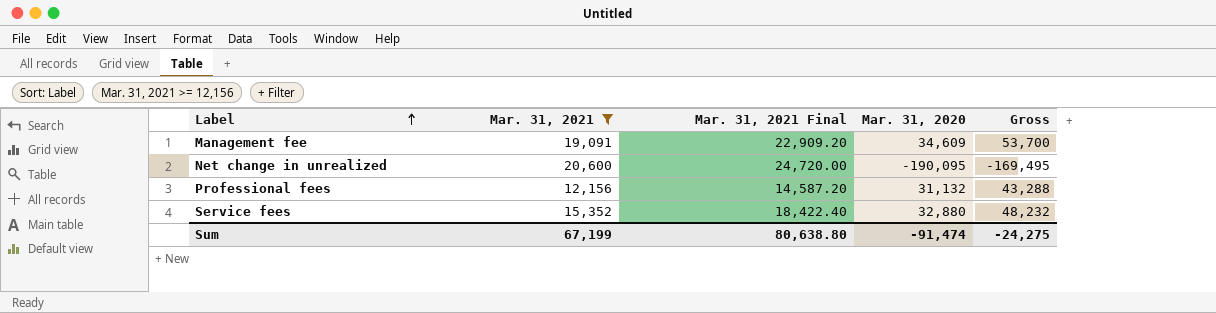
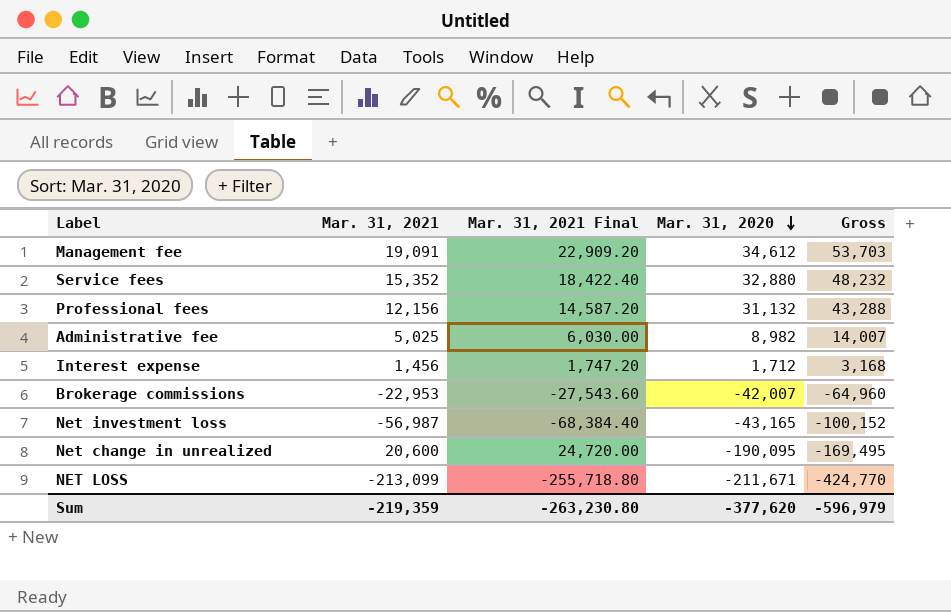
filter: Mar. 31, 2021 >= 12,156 -> none
row order: Label ascending -> Mar. 31, 2020 descending
Management fee | Mar. 31, 2020: 34,609 -> 34,612
Management fee | Gross: 53,700 -> 53,703
Sum | Mar. 31, 2021: 67,199 -> -219,359
Sum | Mar. 31, 2021 Final: 80,638.80 -> -263,230.80
Sum | Mar. 31, 2020: -91,474 -> -377,620
Sum | Gross: -24,275 -> -596,979

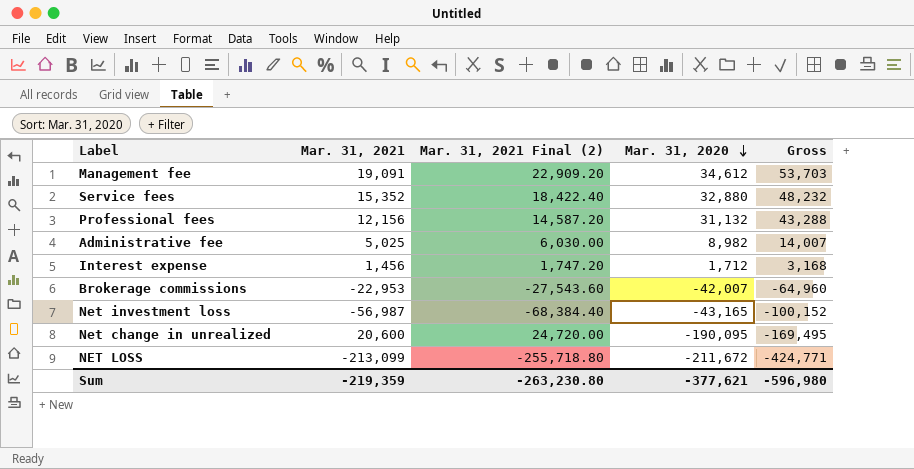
column name: Mar. 31, 2021 Final -> Mar. 31, 2021 Final (2)
NET LOSS | Mar. 31, 2020: -211,671 -> -211,672
NET LOSS | Gross: -424,770 -> -424,771
Sum | Mar. 31, 2020: -377,620 -> -377,621
Sum | Gross: -596,979 -> -596,980

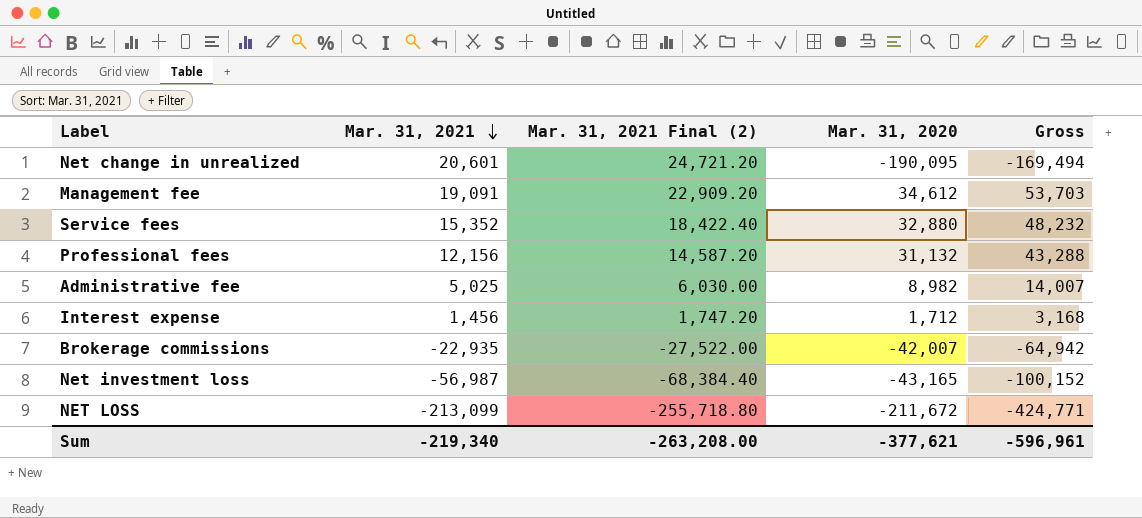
row order: Mar. 31, 2020 descending -> Mar. 31, 2021 descending
Net change in unrealized | Mar. 31, 2021: 20,600 -> 20,601
Net change in unrealized | Mar. 31, 2021 Final (2): 24,720.00 -> 24,721.20
Net change in unrealized | Gross: -169,495 -> -169,494
Brokerage commissions | Mar. 31, 2021: -22,953 -> -22,935
Brokerage commissions | Mar. 31, 2021 Final (2): -27,543.60 -> -27,522.00
Brokerage commissions | Gross: -64,960 -> -64,942
Sum | Mar. 31, 2021: -219,359 -> -219,340
Sum | Mar. 31, 2021 Final (2): -263,230.80 -> -263,208.00
Sum | Gross: -596,980 -> -596,961

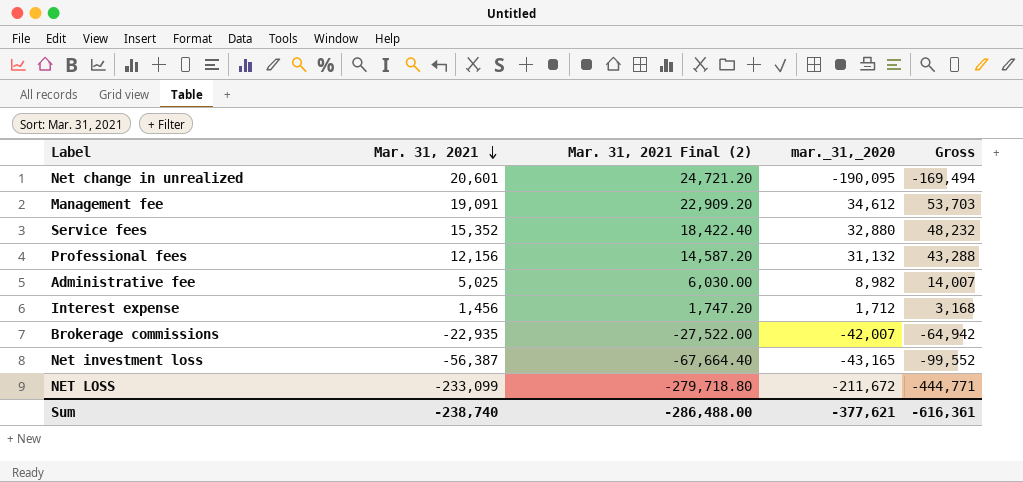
column name: Mar. 31, 2020 -> mar._31,_2020
Net investment loss | Mar. 31, 2021: -56,987 -> -56,387
Net investment loss | Mar. 31, 2021 Final (2): -68,384.40 -> -67,664.40
Net investment loss | Gross: -100,152 -> -99,552
NET LOSS | Mar. 31, 2021: -213,099 -> -233,099
NET LOSS | Mar. 31, 2021 Final (2): -255,718.80 -> -279,718.80
NET LOSS | Gross: -424,771 -> -444,771
Sum | Mar. 31, 2021: -219,340 -> -238,740
Sum | Mar. 31, 2021 Final (2): -263,208.00 -> -286,488.00
Sum | Gross: -596,961 -> -616,361

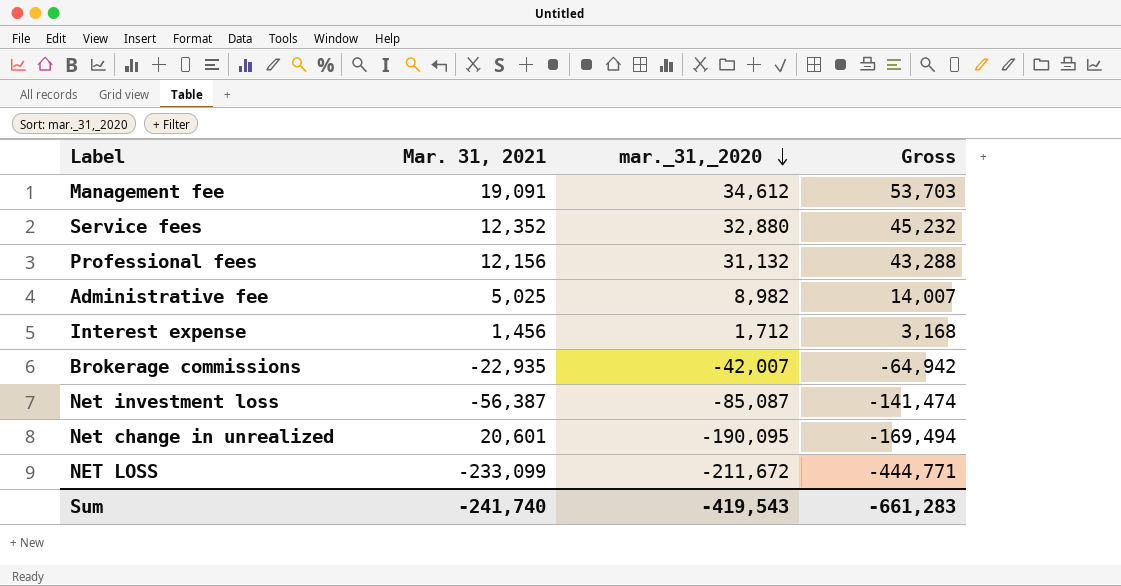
row order: Mar. 31, 2021 descending -> mar._31,_2020 descending
column Mar. 31, 2021 Final (2) | formula: [Mar. 31, 2021] * 1.2 -> none
Service fees | Mar. 31, 2021: 15,352 -> 12,352
Service fees | Gross: 48,232 -> 45,232
Net investment loss | mar._31,_2020: -43,165 -> -85,087
Net investment loss | Gross: -99,552 -> -141,474
Sum | Mar. 31, 2021: -238,740 -> -241,740
Sum | mar._31,_2020: -377,621 -> -419,543
Sum | Gross: -616,361 -> -661,283

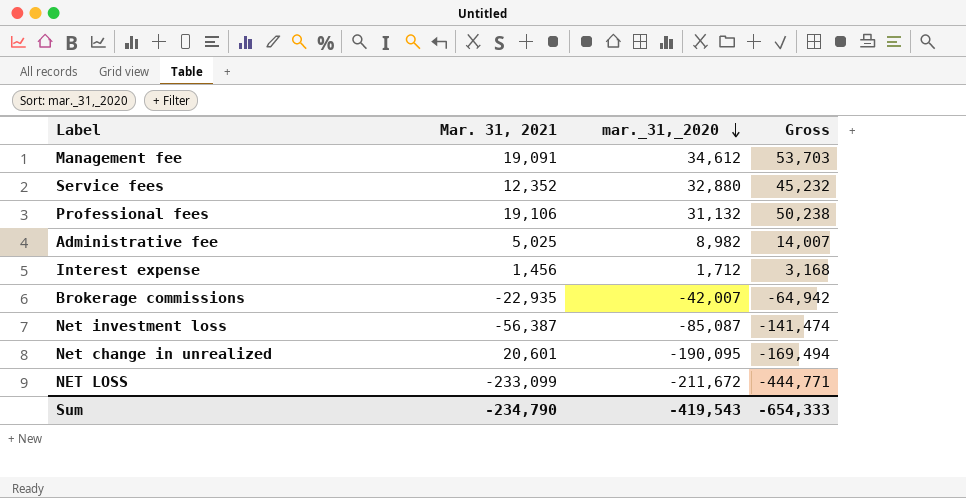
Professional fees | Mar. 31, 2021: 12,156 -> 19,106
Professional fees | Gross: 43,288 -> 50,238
Sum | Mar. 31, 2021: -241,740 -> -234,790
Sum | Gross: -661,283 -> -654,333

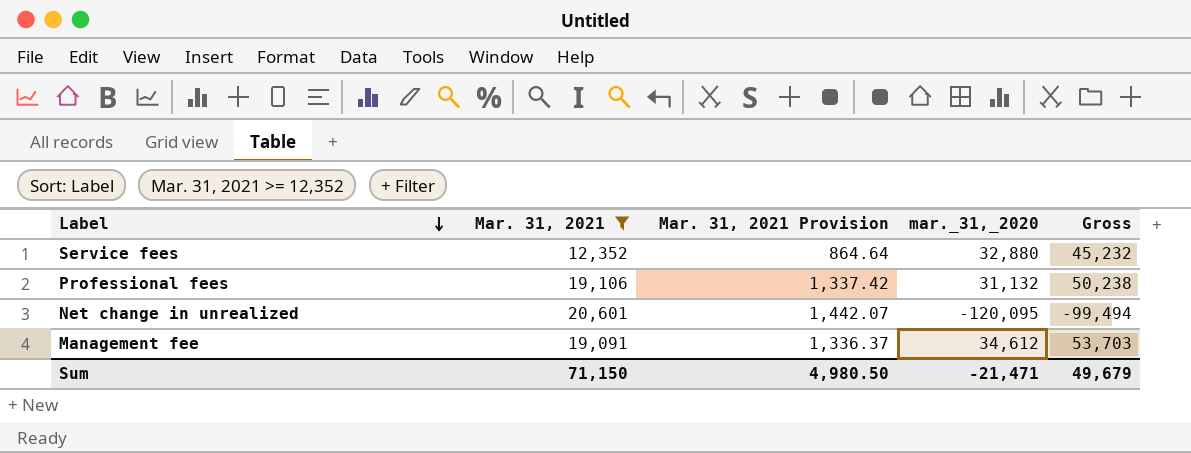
filter: none -> Mar. 31, 2021 >= 12,352
row order: mar._31,_2020 descending -> Label descending
column Mar. 31, 2021 Provision | formula: none -> [Mar. 31, 2021] * 0.07
Net change in unrealized | mar._31,_2020: -190,095 -> -120,095
Net change in unrealized | Gross: -169,494 -> -99,494
Sum | Mar. 31, 2021: -234,790 -> 71,150
Sum | mar._31,_2020: -419,543 -> -21,471
Sum | Gross: -654,333 -> 49,679

